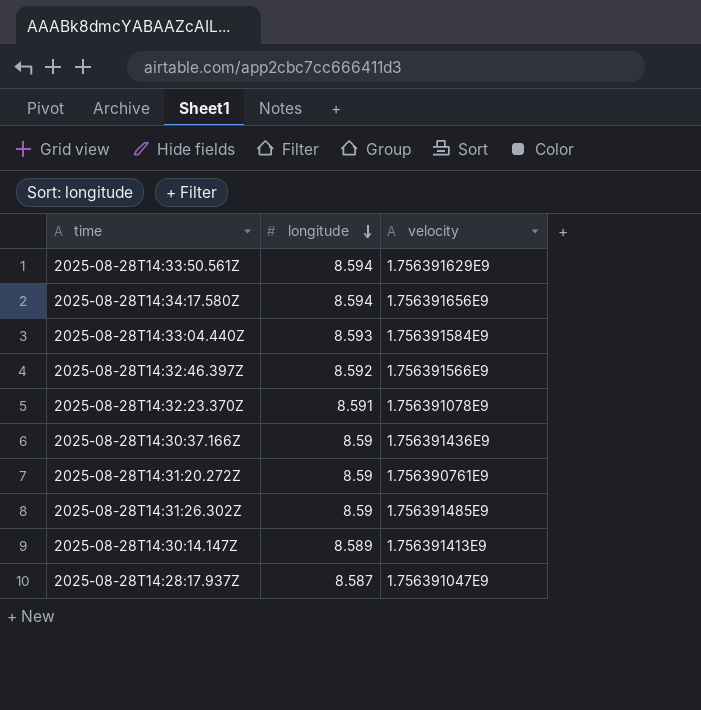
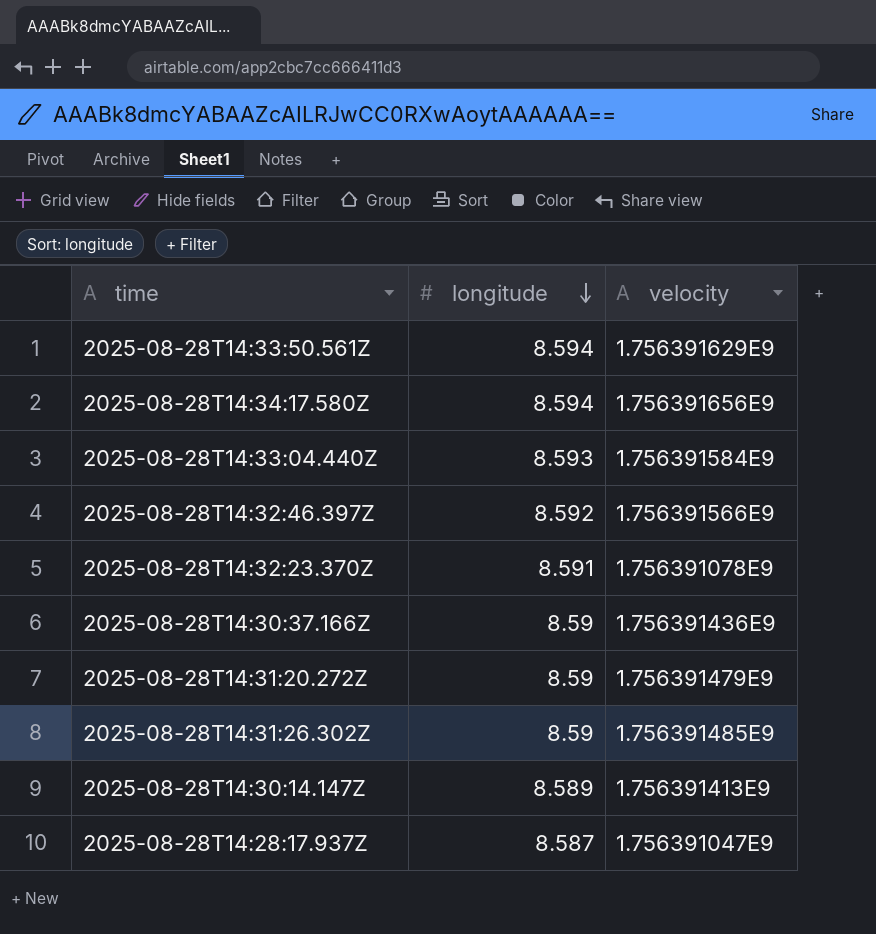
2025-08-28T14:31:20.272Z | velocity: 1.756390761E9 -> 1.756391479E9

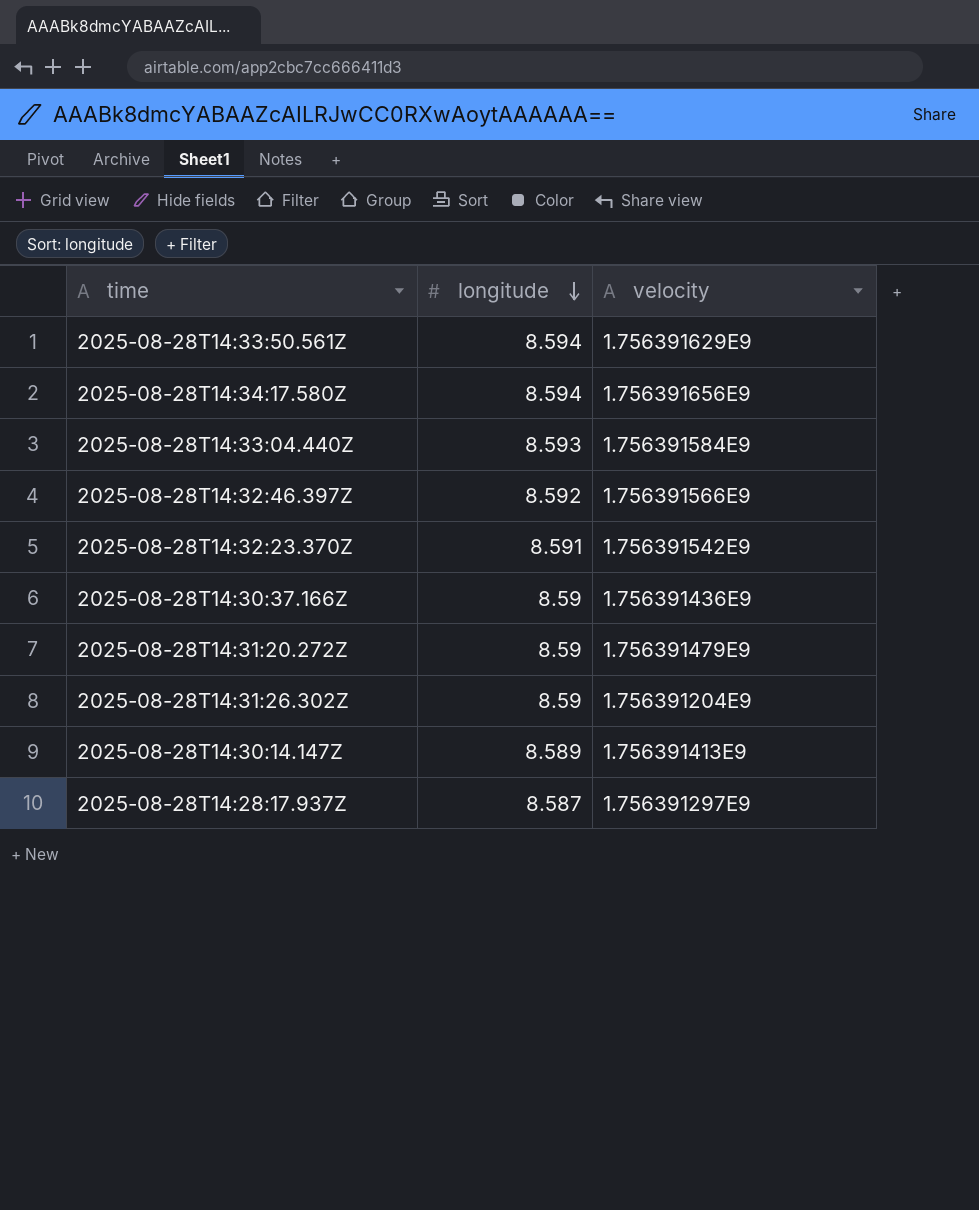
2025-08-28T14:32:23.370Z | velocity: 1.756391078E9 -> 1.756391542E9
2025-08-28T14:31:26.302Z | velocity: 1.756391485E9 -> 1.756391204E9
2025-08-28T14:28:17.937Z | velocity: 1.756391047E9 -> 1.756391297E9

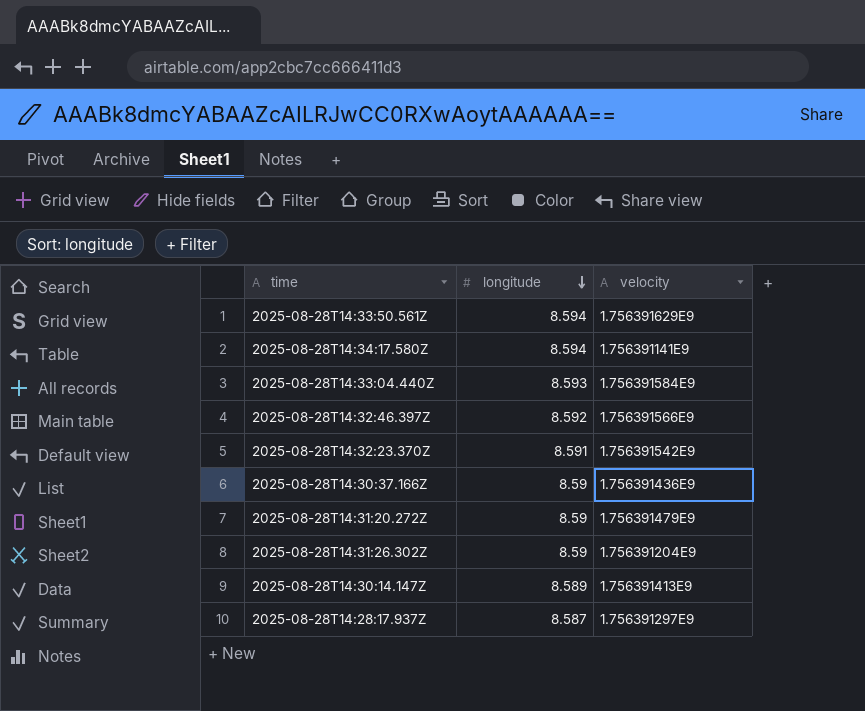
2025-08-28T14:34:17.580Z | velocity: 1.756391656E9 -> 1.756391141E9

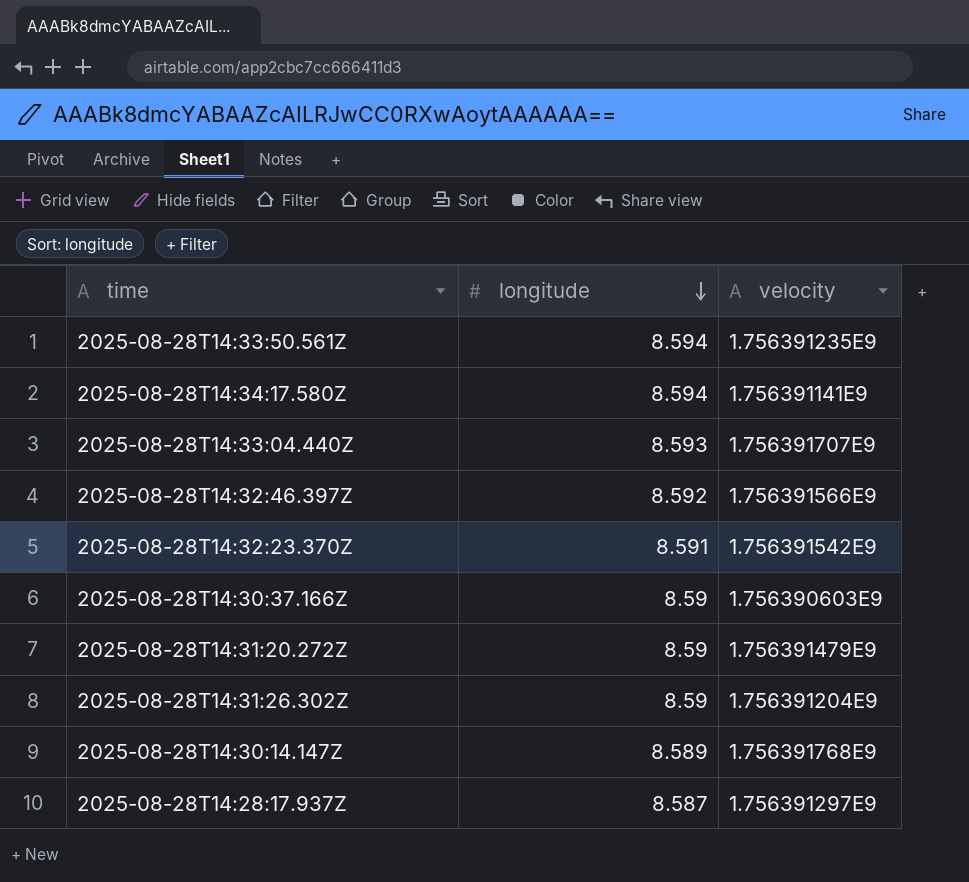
2025-08-28T14:33:50.561Z | velocity: 1.756391629E9 -> 1.756391235E9
2025-08-28T14:33:04.440Z | velocity: 1.756391584E9 -> 1.756391707E9
2025-08-28T14:30:37.166Z | velocity: 1.756391436E9 -> 1.756390603E9
2025-08-28T14:30:14.147Z | velocity: 1.756391413E9 -> 1.756391768E9

